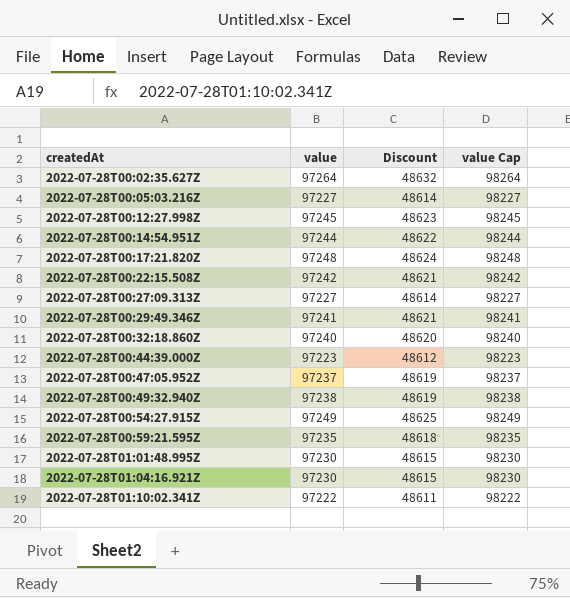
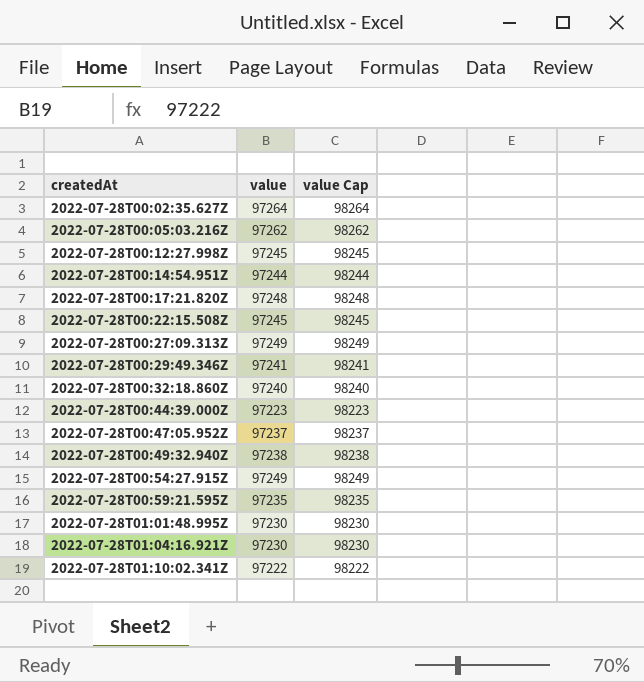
column Discount | formula: [value] * 0.5 -> none
2022-07-28T00:05:03.216Z | value: 97227 -> 97262
2022-07-28T00:05:03.216Z | value Cap: 98227 -> 98262
2022-07-28T00:22:15.508Z | value: 97242 -> 97245
2022-07-28T00:22:15.508Z | value Cap: 98242 -> 98245
2022-07-28T00:27:09.313Z | value: 97227 -> 97249
2022-07-28T00:27:09.313Z | value Cap: 98227 -> 98249

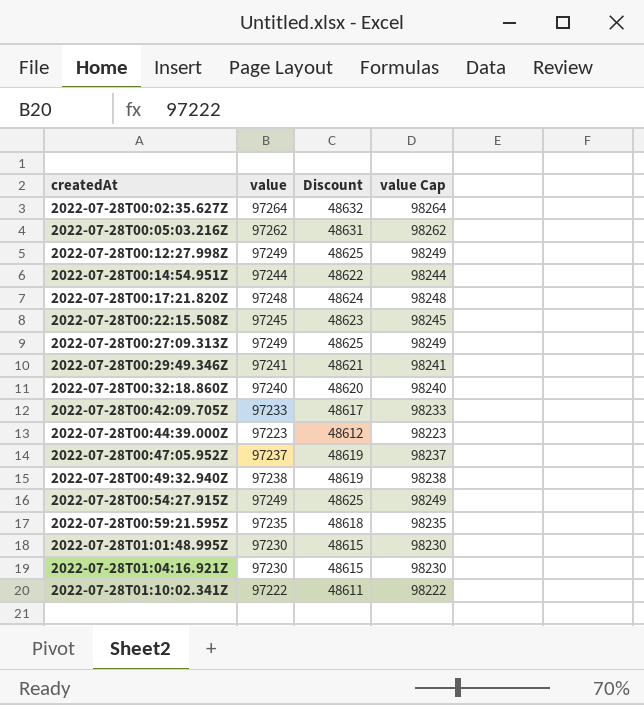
column Discount | formula: none -> [value] * 0.5
2022-07-28T00:12:27.998Z | value: 97245 -> 97249
2022-07-28T00:12:27.998Z | value Cap: 98245 -> 98249
row 2022-07-28T00:42:09.705Z: none -> 97233 | 48617 | 98233

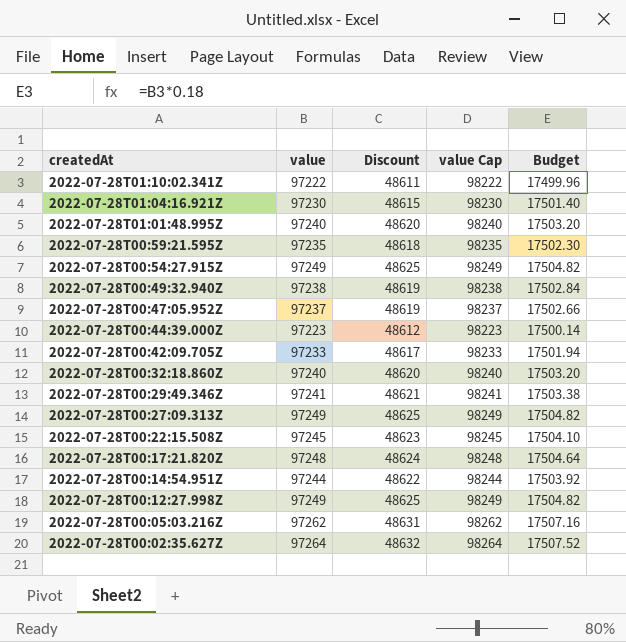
row order: createdAt ascending -> createdAt descending
column Budget | formula: none -> [value] * 0.18
2022-07-28T01:01:48.995Z | value: 97230 -> 97240
2022-07-28T01:01:48.995Z | Discount: 48615 -> 48620
2022-07-28T01:01:48.995Z | value Cap: 98230 -> 98240

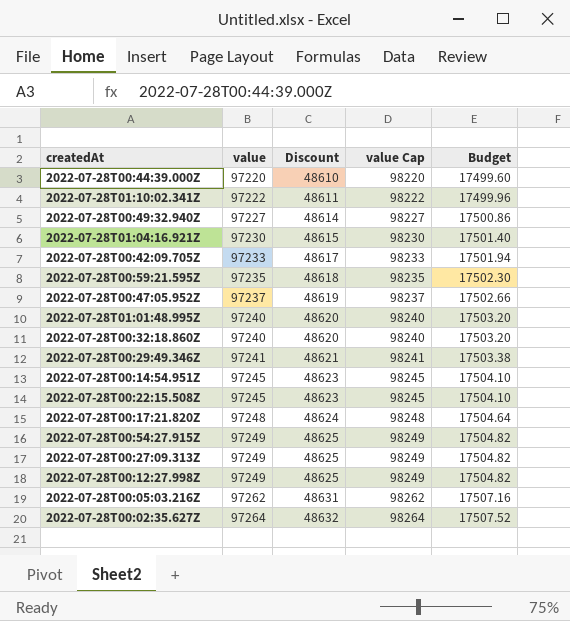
row order: createdAt descending -> value ascending
2022-07-28T00:44:39.000Z | value: 97223 -> 97220
2022-07-28T00:44:39.000Z | Discount: 48612 -> 48610
2022-07-28T00:44:39.000Z | value Cap: 98223 -> 98220
2022-07-28T00:44:39.000Z | Budget: 17500.14 -> 17499.60
2022-07-28T00:49:32.940Z | value: 97238 -> 97227
2022-07-28T00:49:32.940Z | Discount: 48619 -> 48614
2022-07-28T00:49:32.940Z | value Cap: 98238 -> 98227
2022-07-28T00:49:32.940Z | Budget: 17502.84 -> 17500.86
2022-07-28T00:14:54.951Z | value: 97244 -> 97245
2022-07-28T00:14:54.951Z | Discount: 48622 -> 48623
2022-07-28T00:14:54.951Z | value Cap: 98244 -> 98245
2022-07-28T00:14:54.951Z | Budget: 17503.92 -> 17504.10

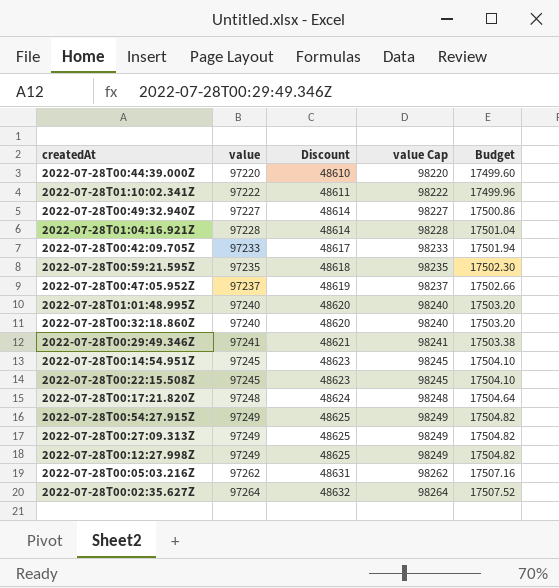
2022-07-28T01:04:16.921Z | value: 97230 -> 97228
2022-07-28T01:04:16.921Z | Discount: 48615 -> 48614
2022-07-28T01:04:16.921Z | value Cap: 98230 -> 98228
2022-07-28T01:04:16.921Z | Budget: 17501.40 -> 17501.04

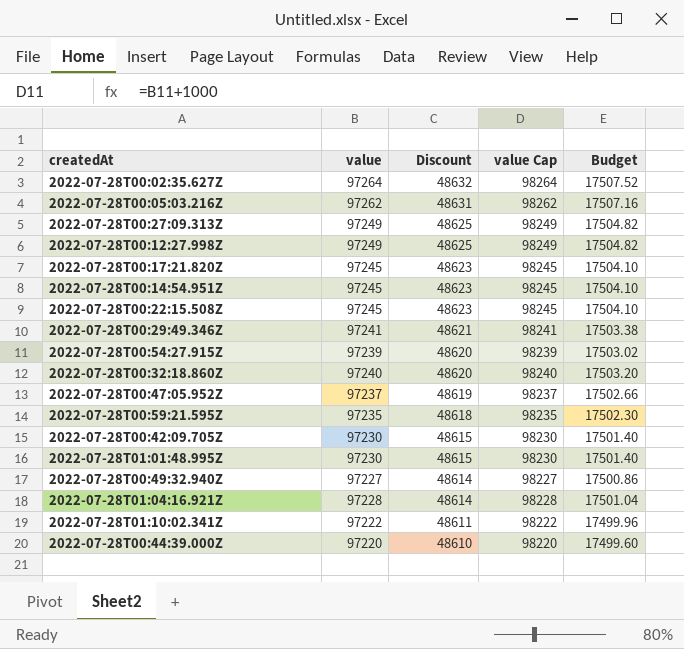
row order: value ascending -> Discount descending
2022-07-28T00:17:21.820Z | value: 97248 -> 97245
2022-07-28T00:17:21.820Z | Discount: 48624 -> 48623
2022-07-28T00:17:21.820Z | value Cap: 98248 -> 98245
2022-07-28T00:17:21.820Z | Budget: 17504.64 -> 17504.10
2022-07-28T00:54:27.915Z | value: 97249 -> 97239
2022-07-28T00:54:27.915Z | Discount: 48625 -> 48620
2022-07-28T00:54:27.915Z | value Cap: 98249 -> 98239
2022-07-28T00:54:27.915Z | Budget: 17504.82 -> 17503.02
2022-07-28T00:42:09.705Z | value: 97233 -> 97230
2022-07-28T00:42:09.705Z | Discount: 48617 -> 48615
2022-07-28T00:42:09.705Z | value Cap: 98233 -> 98230
2022-07-28T00:42:09.705Z | Budget: 17501.94 -> 17501.40
2022-07-28T01:01:48.995Z | value: 97240 -> 97230
2022-07-28T01:01:48.995Z | Discount: 48620 -> 48615
2022-07-28T01:01:48.995Z | value Cap: 98240 -> 98230
2022-07-28T01:01:48.995Z | Budget: 17503.20 -> 17501.40

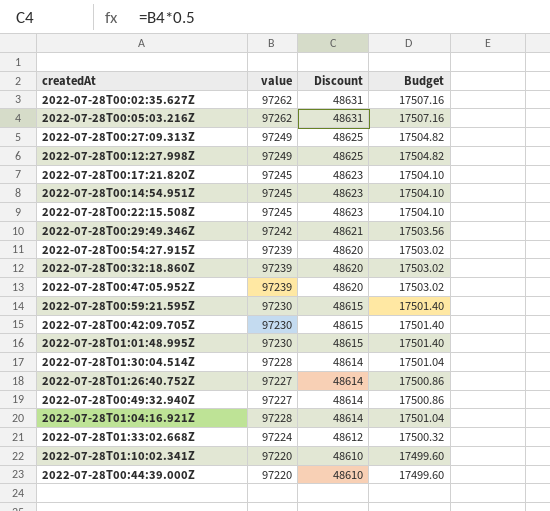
column value Cap | formula: [value] + 1000 -> none
2022-07-28T00:02:35.627Z | value: 97264 -> 97262
2022-07-28T00:02:35.627Z | Discount: 48632 -> 48631
2022-07-28T00:02:35.627Z | Budget: 17507.52 -> 17507.16
2022-07-28T00:29:49.346Z | value: 97241 -> 97242
2022-07-28T00:29:49.346Z | Budget: 17503.38 -> 17503.56
2022-07-28T00:32:18.860Z | value: 97240 -> 97239
2022-07-28T00:32:18.860Z | Budget: 17503.20 -> 17503.02
2022-07-28T00:47:05.952Z | value: 97237 -> 97239
2022-07-28T00:47:05.952Z | Discount: 48619 -> 48620
2022-07-28T00:47:05.952Z | Budget: 17502.66 -> 17503.02
2022-07-28T00:59:21.595Z | value: 97235 -> 97230
2022-07-28T00:59:21.595Z | Discount: 48618 -> 48615
2022-07-28T00:59:21.595Z | Budget: 17502.30 -> 17501.40
row 2022-07-28T01:30:04.514Z: none -> 97228 | 48614 | 17501.04
row 2022-07-28T01:26:40.752Z: none -> 97227 | 48614 | 17500.86
row 2022-07-28T01:33:02.668Z: none -> 97224 | 48612 | 17500.32
2022-07-28T01:10:02.341Z | value: 97222 -> 97220
2022-07-28T01:10:02.341Z | Discount: 48611 -> 48610
2022-07-28T01:10:02.341Z | Budget: 17499.96 -> 17499.60

